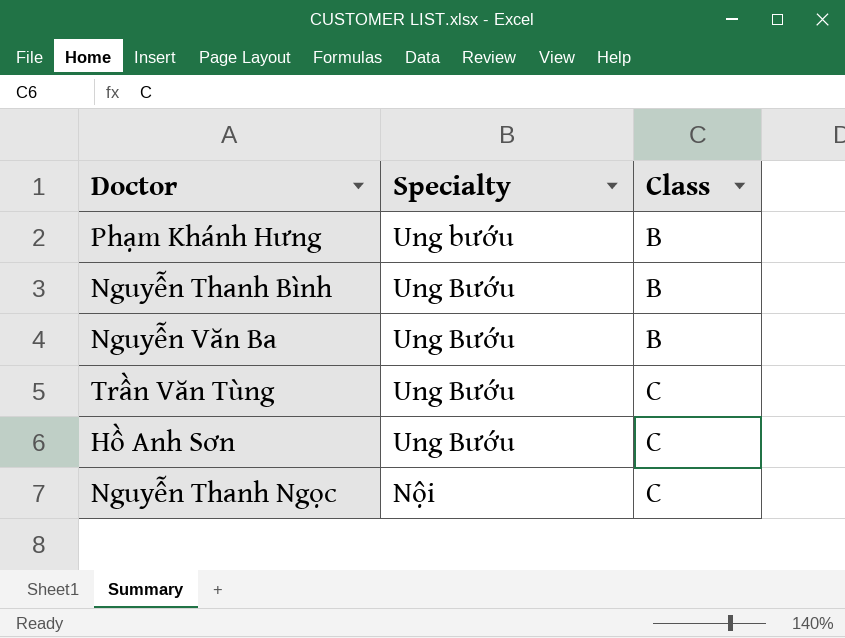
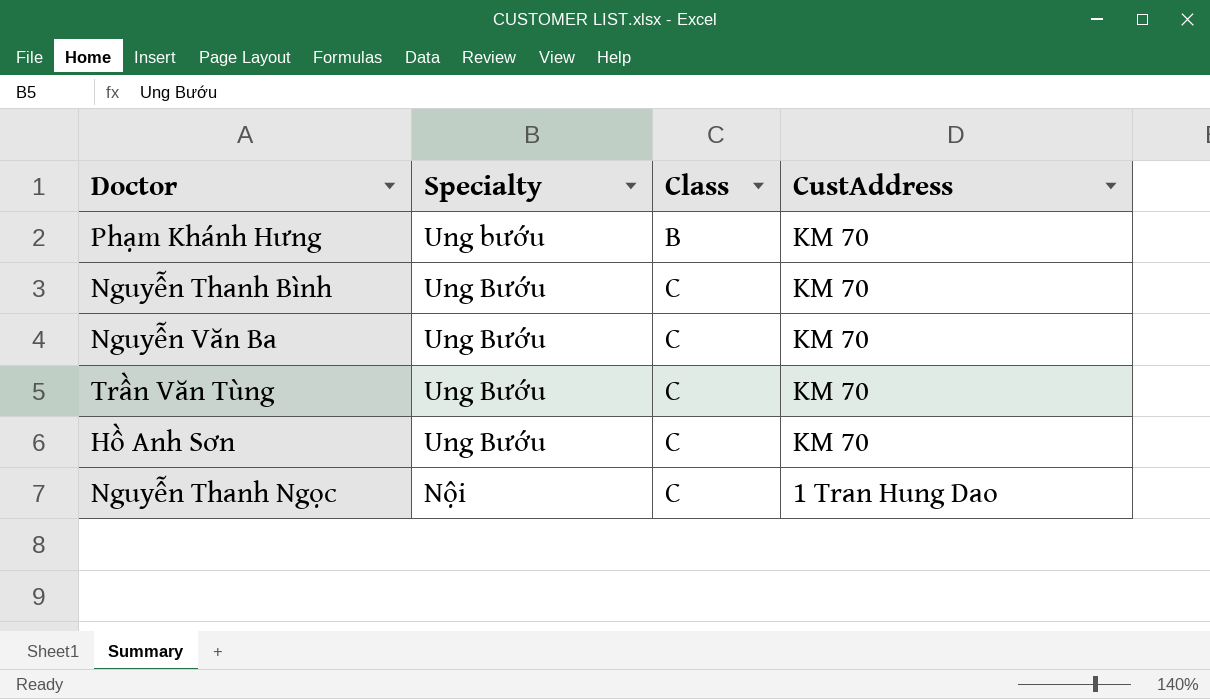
column CustAddress | position: none -> 4
Nguyễn Thanh Bình | Class: B -> C
Nguyễn Văn Ba | Class: B -> C

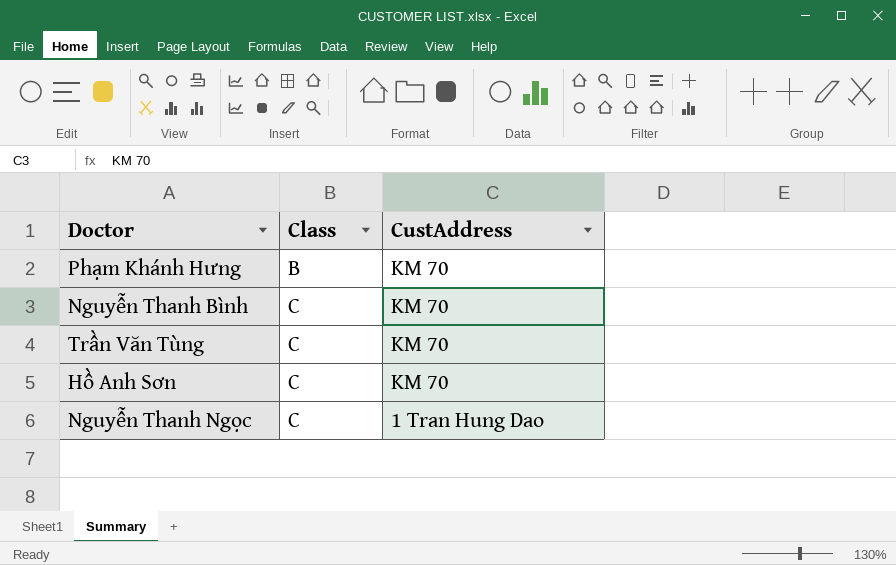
column Specialty | position: 2 -> none
row Nguyễn Văn Ba: Ung Bướu | C | KM 70 -> none

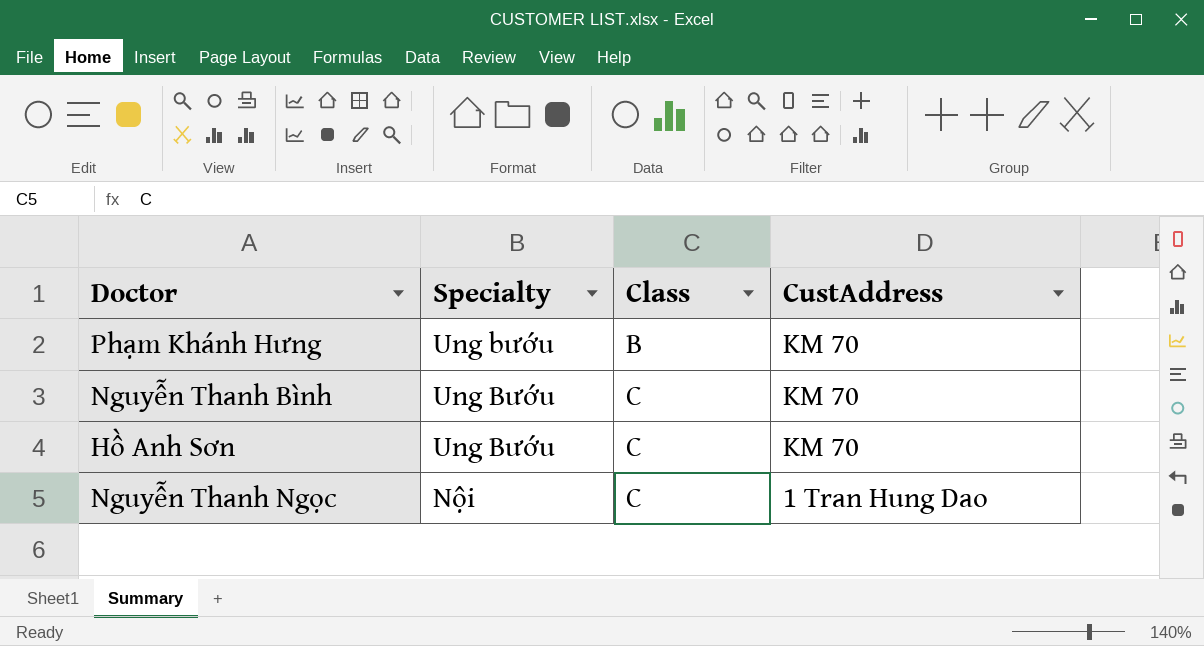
column Specialty | position: none -> 2
row Trần Văn Tùng: C | KM 70 -> none

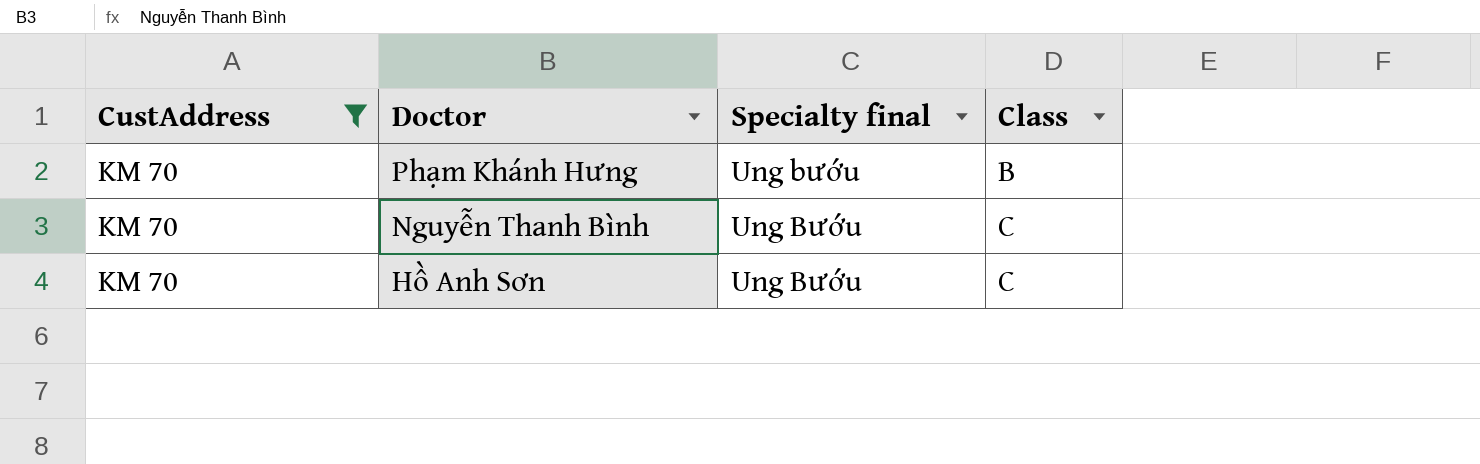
filter: none -> CustAddress = KM 70
column CustAddress | position: 4 -> 1
column name: Specialty -> Specialty final

